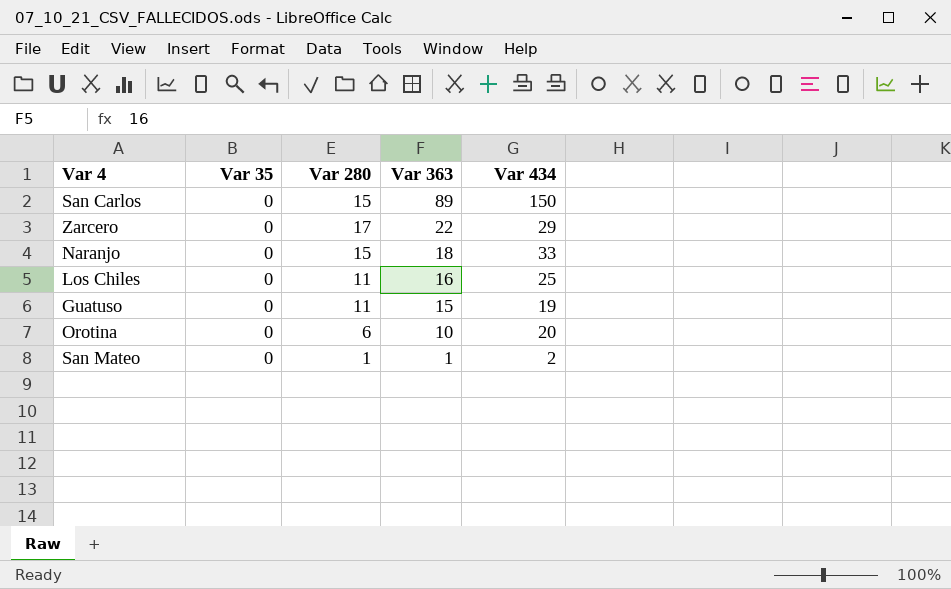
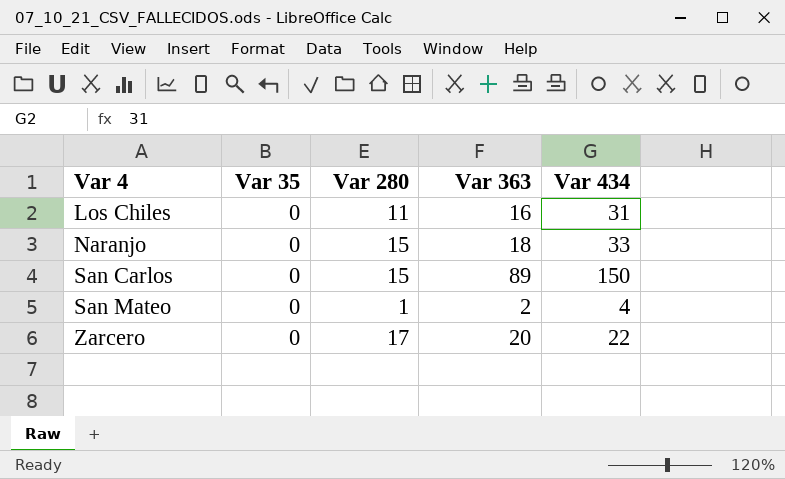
row order: Var 363 descending -> Var 4 ascending
row Guatuso: 0 | 11 | 15 | 19 -> none
row Orotina: 0 | 6 | 10 | 20 -> none
Los Chiles | Var 434: 25 -> 31
San Mateo | Var 363: 1 -> 2
San Mateo | Var 434: 2 -> 4
Zarcero | Var 363: 22 -> 20
Zarcero | Var 434: 29 -> 22

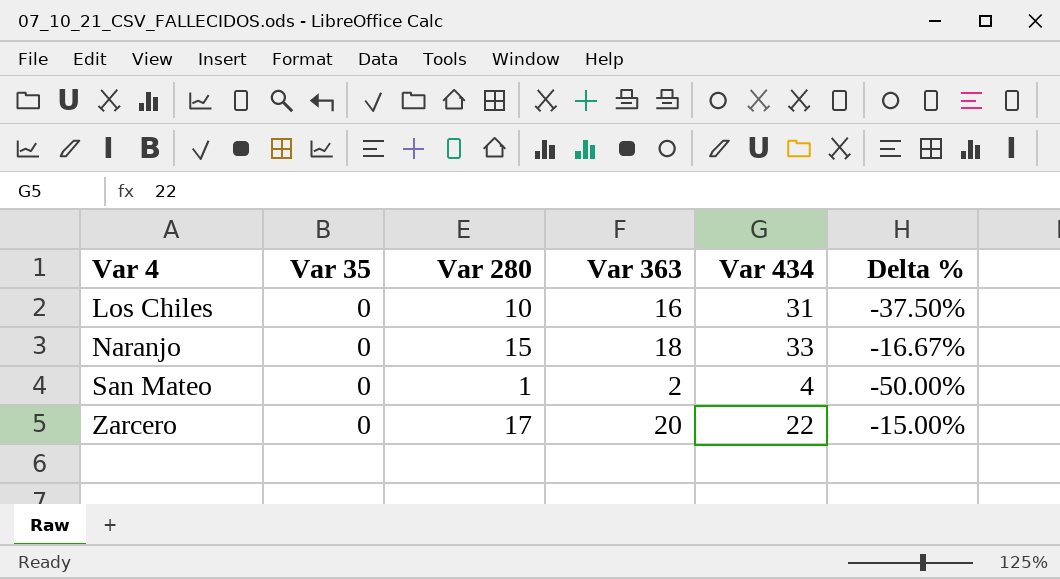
column Delta % | formula: none -> ([Var 280] - [Var 363]) / [Var 363]
row San Carlos: 0 | 15 | 89 | 150 -> none
Los Chiles | Var 280: 11 -> 10

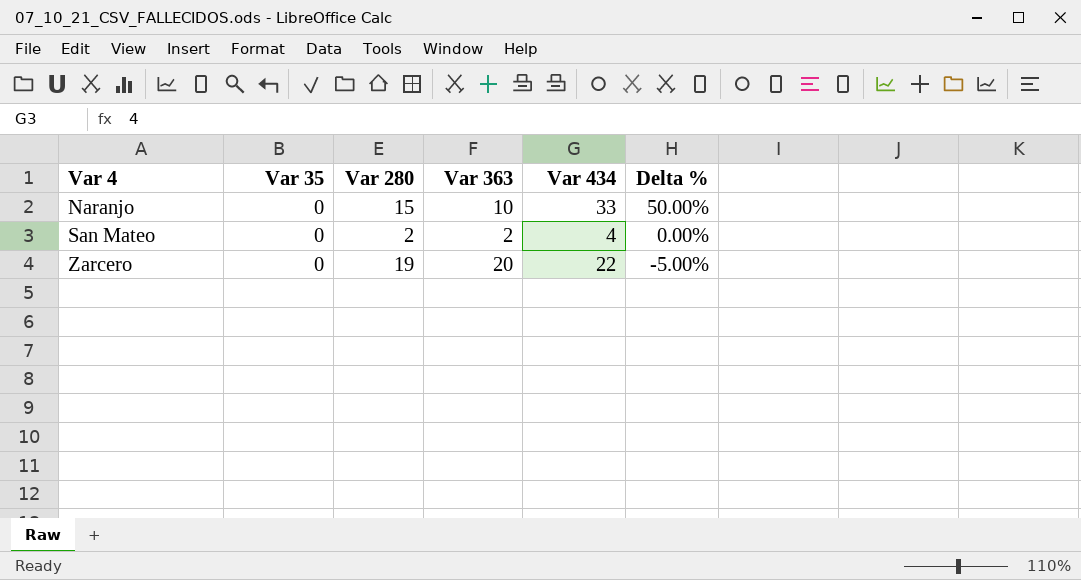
row Los Chiles: 0 | 10 | 16 | 31 | -37.50% -> none
Naranjo | Var 363: 18 -> 10
Naranjo | Delta %: -16.67% -> 50.00%
San Mateo | Var 280: 1 -> 2
San Mateo | Delta %: -50.00% -> 0.00%
Zarcero | Var 280: 17 -> 19
Zarcero | Delta %: -15.00% -> -5.00%

